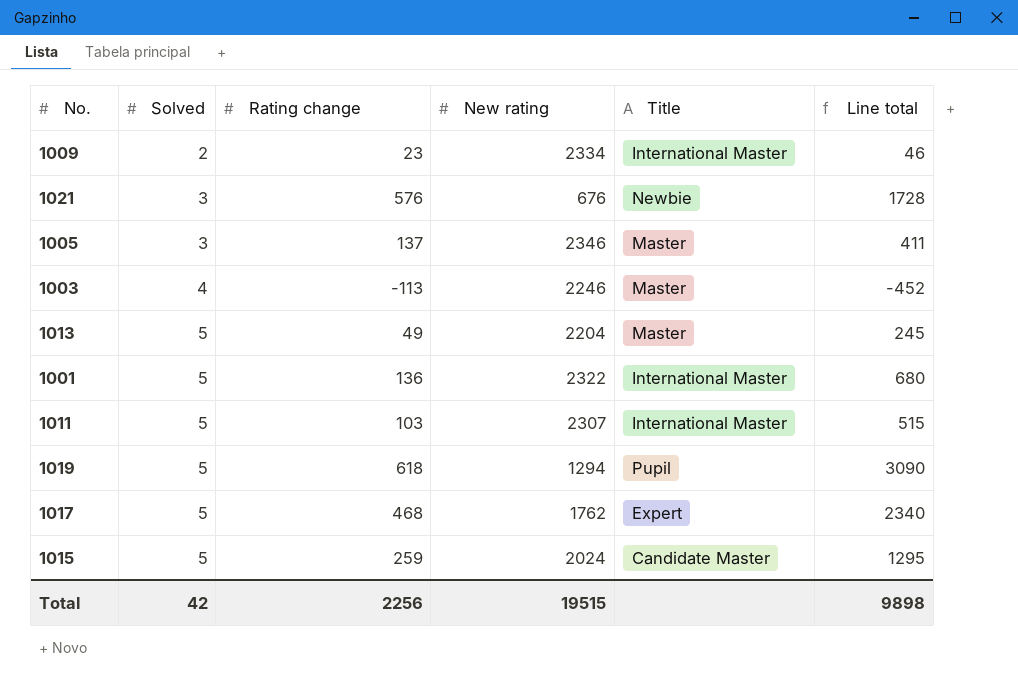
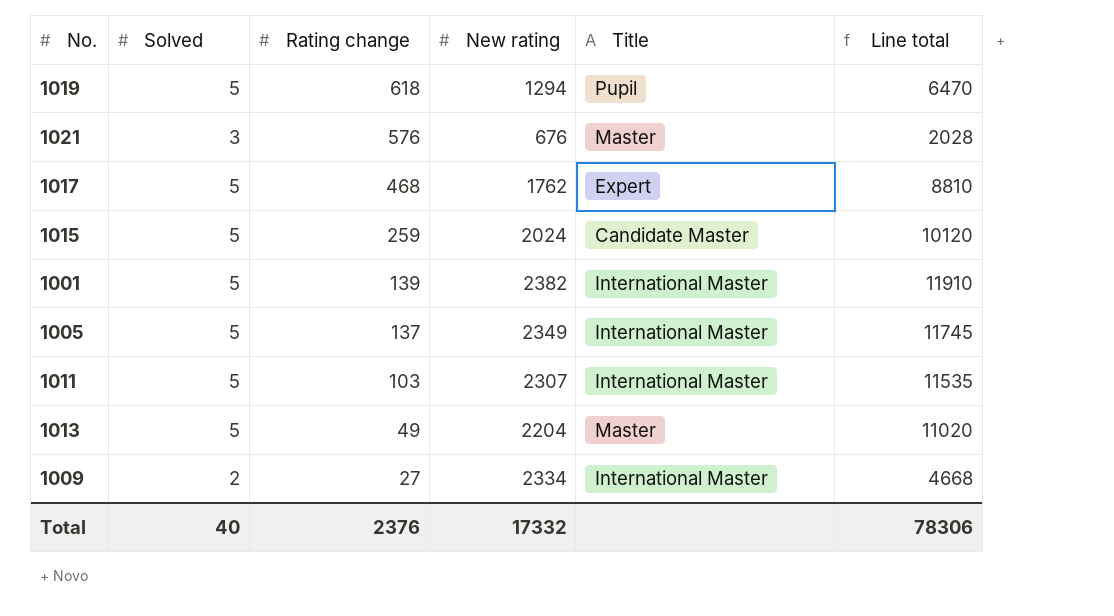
row order: Solved ascending -> Rating change descending
column Line total | formula: [Solved] * [Rating change] -> [Solved] * [New rating]
row 1003: 4 | -113 | 2246 | Master | -452 -> none
1021 | Title: Newbie -> Master
1001 | Rating change: 136 -> 139
1001 | New rating: 2322 -> 2382
1005 | Solved: 3 -> 5
1005 | New rating: 2346 -> 2349
1005 | Title: Master -> International Master
1009 | Rating change: 23 -> 27
Total | Solved: 42 -> 40
Total | Rating change: 2256 -> 2376
Total | New rating: 19515 -> 17332
Total | Line total: 9898 -> 78306

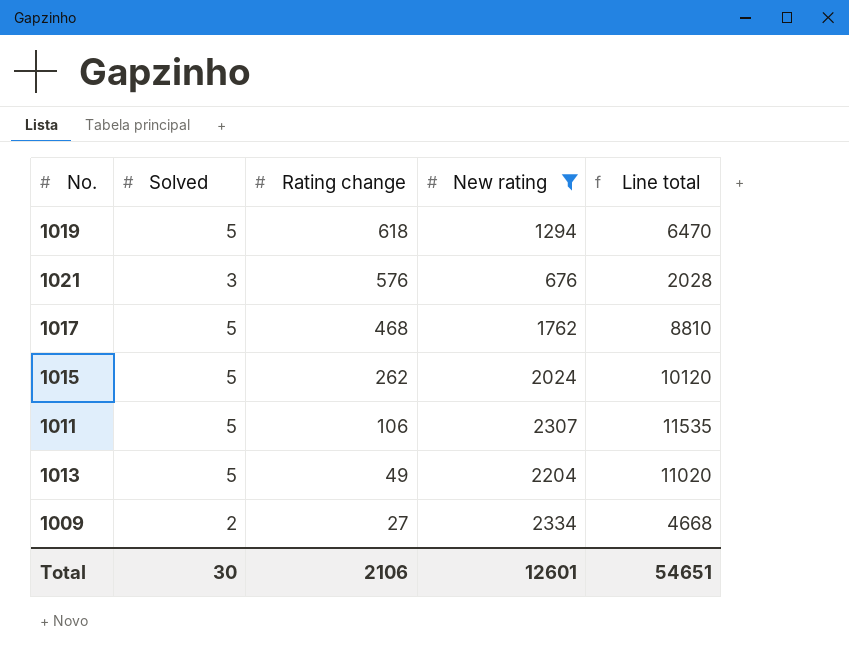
filter: none -> New rating <= 2334
column Title | position: 5 -> none
1015 | Rating change: 259 -> 262
1011 | Rating change: 103 -> 106
Total | Solved: 40 -> 30
Total | Rating change: 2376 -> 2106
Total | New rating: 17332 -> 12601
Total | Line total: 78306 -> 54651

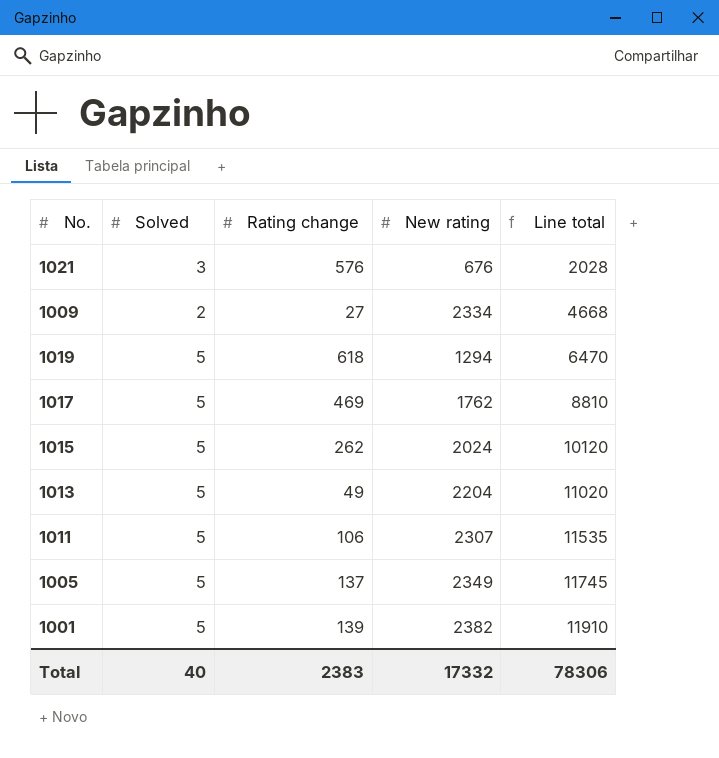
filter: New rating <= 2334 -> none
row order: Rating change descending -> Line total ascending
1017 | Rating change: 468 -> 469
Total | Solved: 30 -> 40
Total | Rating change: 2106 -> 2383
Total | New rating: 12601 -> 17332
Total | Line total: 54651 -> 78306

